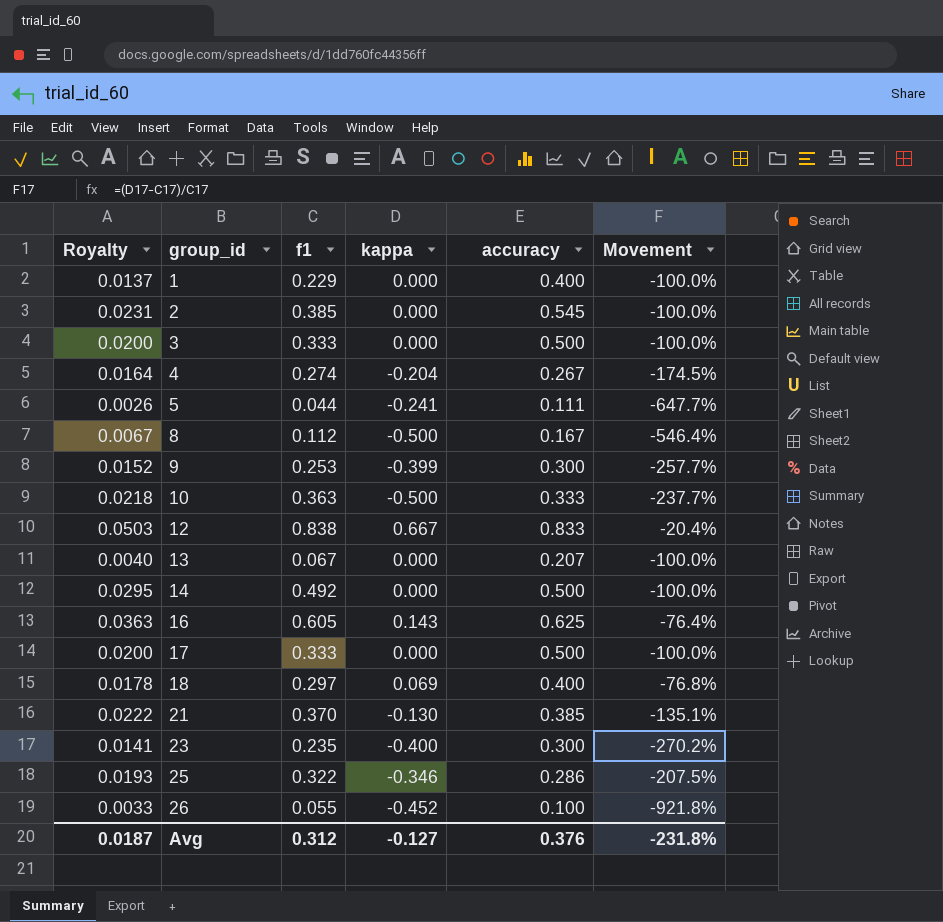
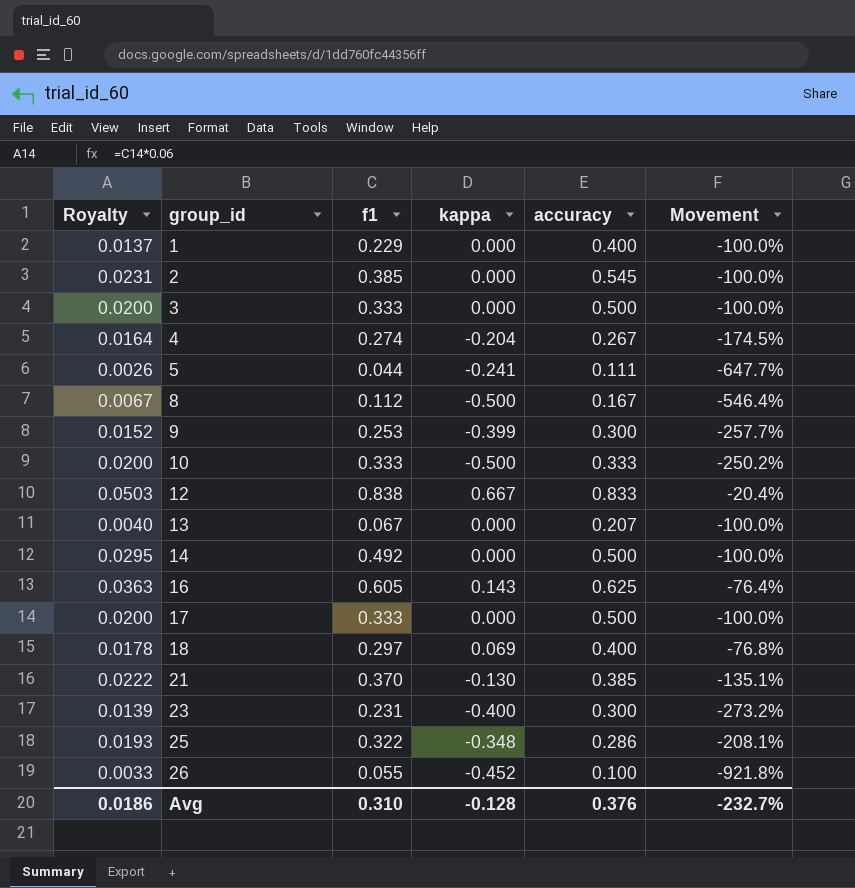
10 | Royalty: 0.0218 -> 0.0200
10 | f1: 0.363 -> 0.333
10 | Movement: -237.7% -> -250.2%
23 | Royalty: 0.0141 -> 0.0139
23 | f1: 0.235 -> 0.231
23 | Movement: -270.2% -> -273.2%
25 | kappa: -0.346 -> -0.348
25 | Movement: -207.5% -> -208.1%
Avg | Royalty: 0.0187 -> 0.0186
Avg | f1: 0.312 -> 0.310
Avg | kappa: -0.127 -> -0.128
Avg | Movement: -231.8% -> -232.7%

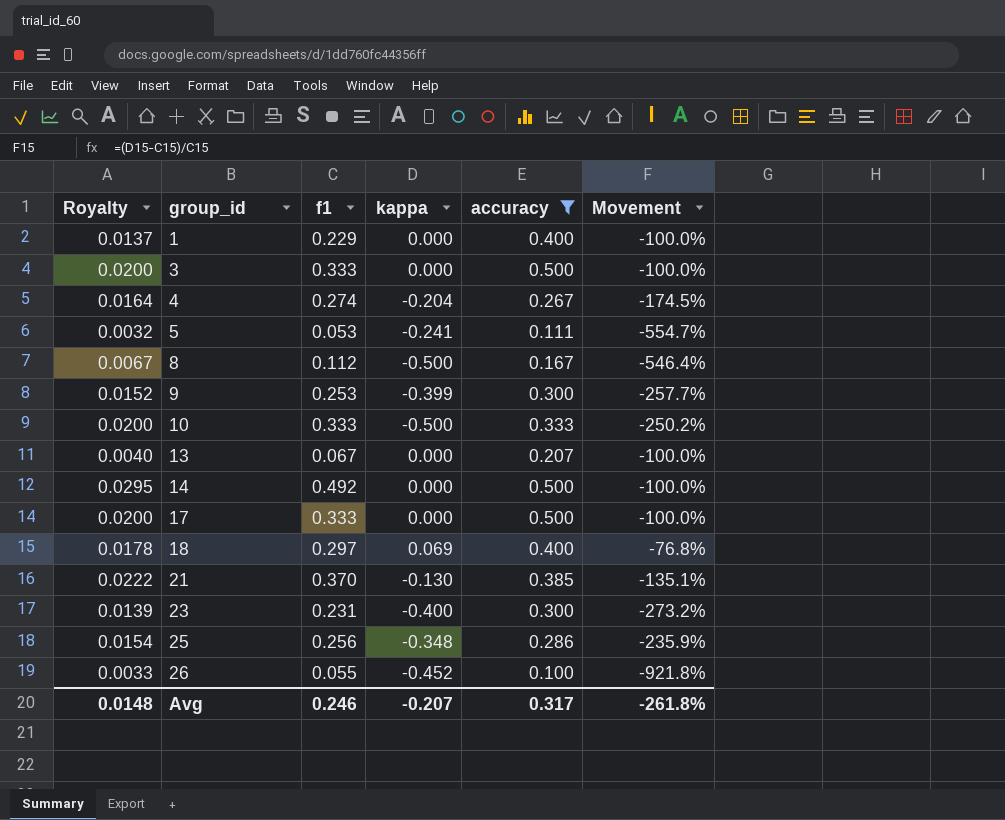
filter: none -> accuracy <= 0.500
5 | Royalty: 0.0026 -> 0.0032
5 | f1: 0.044 -> 0.053
5 | Movement: -647.7% -> -554.7%
25 | Royalty: 0.0193 -> 0.0154
25 | f1: 0.322 -> 0.256
25 | Movement: -208.1% -> -235.9%
Avg | Royalty: 0.0186 -> 0.0148
Avg | f1: 0.310 -> 0.246
Avg | kappa: -0.128 -> -0.207
Avg | accuracy: 0.376 -> 0.317
Avg | Movement: -232.7% -> -261.8%

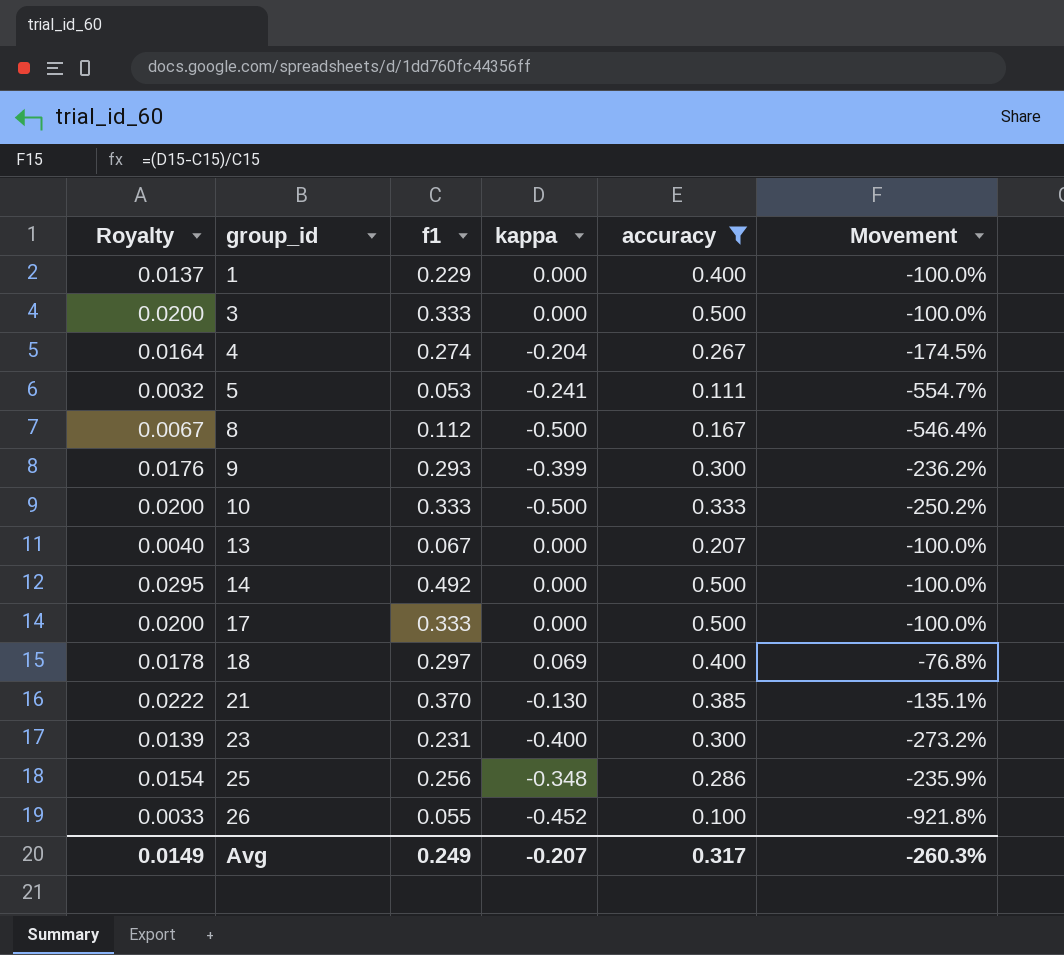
9 | Royalty: 0.0152 -> 0.0176
9 | f1: 0.253 -> 0.293
9 | Movement: -257.7% -> -236.2%
Avg | Royalty: 0.0148 -> 0.0149
Avg | f1: 0.246 -> 0.249
Avg | Movement: -261.8% -> -260.3%

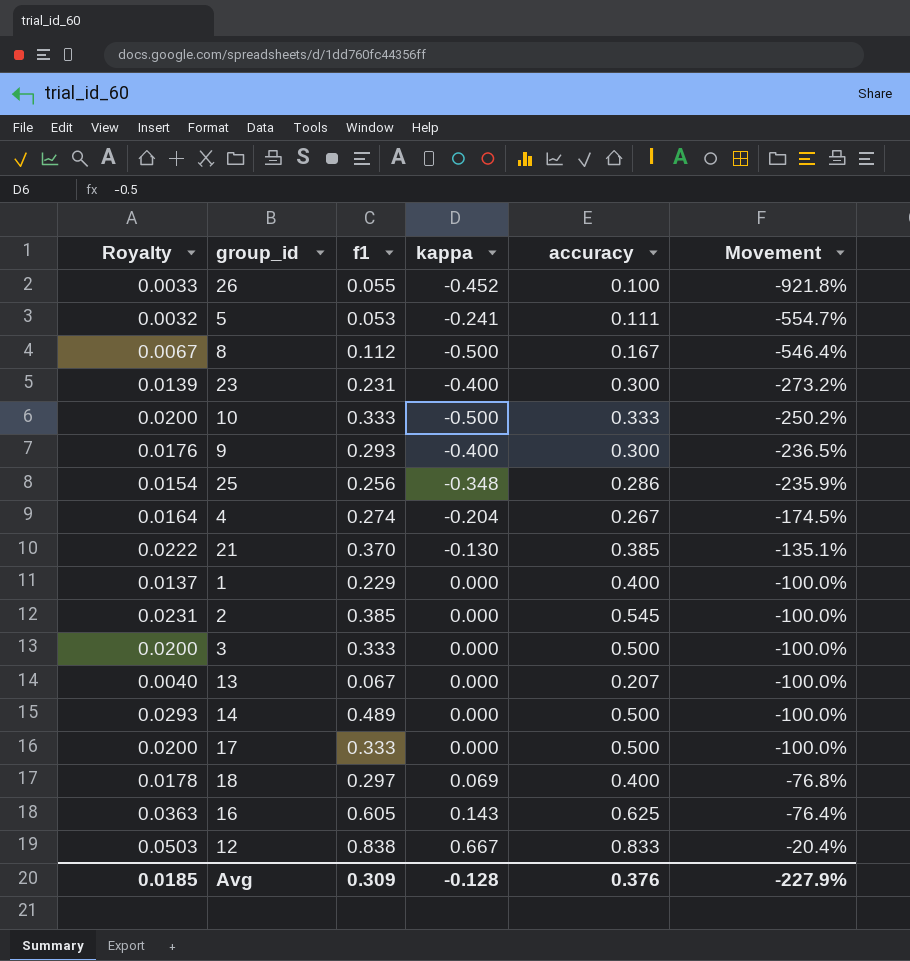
filter: accuracy <= 0.500 -> none
row order: group_id ascending -> Movement ascending
9 | kappa: -0.399 -> -0.400
9 | Movement: -236.2% -> -236.5%
14 | Royalty: 0.0295 -> 0.0293
14 | f1: 0.492 -> 0.489
Avg | Royalty: 0.0149 -> 0.0185
Avg | f1: 0.249 -> 0.309
Avg | kappa: -0.207 -> -0.128
Avg | accuracy: 0.317 -> 0.376
Avg | Movement: -260.3% -> -227.9%

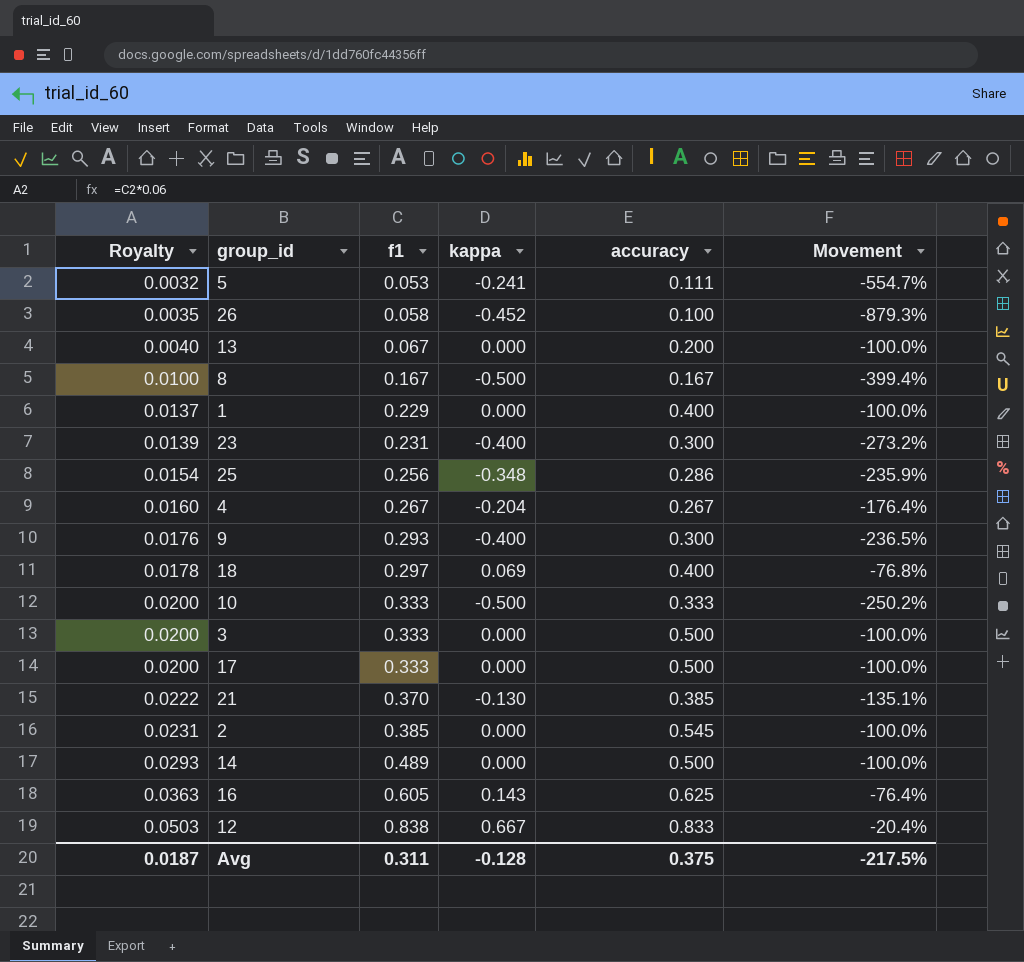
row order: Movement ascending -> Royalty ascending
26 | Royalty: 0.0033 -> 0.0035
26 | f1: 0.055 -> 0.058
26 | Movement: -921.8% -> -879.3%
13 | accuracy: 0.207 -> 0.200
8 | Royalty: 0.0067 -> 0.0100
8 | f1: 0.112 -> 0.167
8 | Movement: -546.4% -> -399.4%
4 | Royalty: 0.0164 -> 0.0160
4 | f1: 0.274 -> 0.267
4 | Movement: -174.5% -> -176.4%
Avg | Royalty: 0.0185 -> 0.0187
Avg | f1: 0.309 -> 0.311
Avg | accuracy: 0.376 -> 0.375
Avg | Movement: -227.9% -> -217.5%

